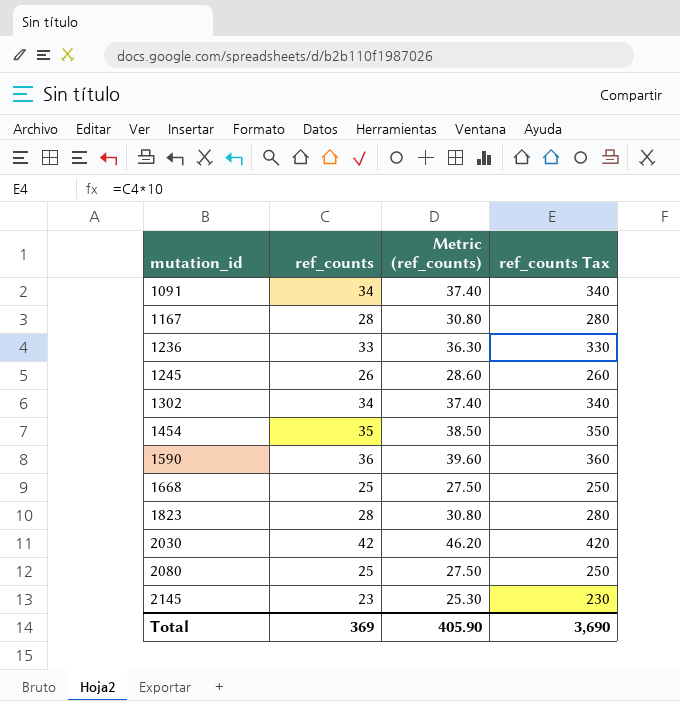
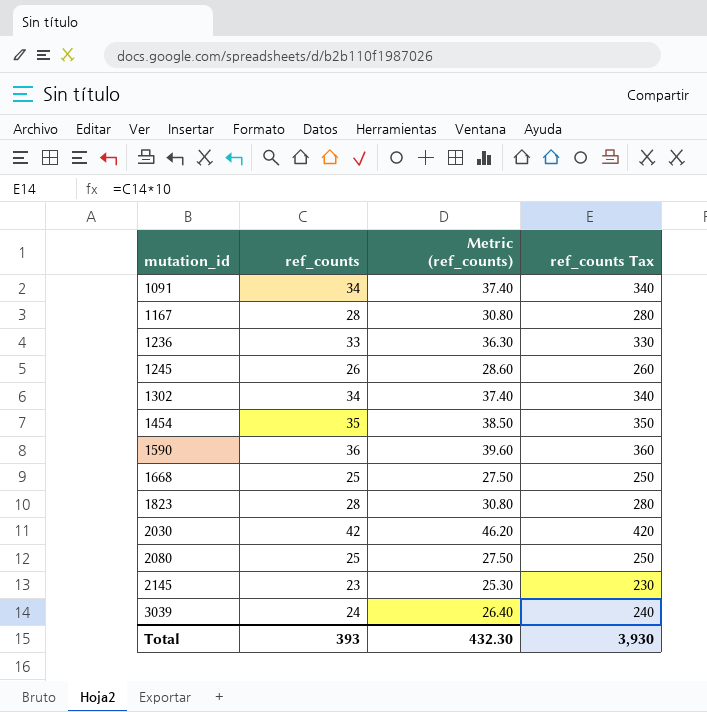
row 3039: none -> 24 | 26.40 | 240
Total | ref_counts: 369 -> 393
Total | Metric (ref_counts): 405.90 -> 432.30
Total | ref_counts Tax: 3,690 -> 3,930

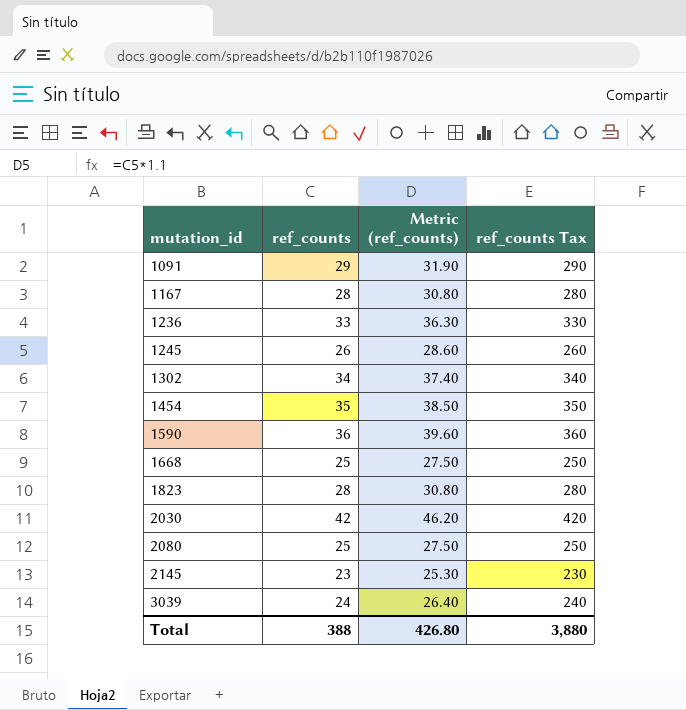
1091 | ref_counts: 34 -> 29
1091 | Metric (ref_counts): 37.40 -> 31.90
1091 | ref_counts Tax: 340 -> 290
Total | ref_counts: 393 -> 388
Total | Metric (ref_counts): 432.30 -> 426.80
Total | ref_counts Tax: 3,930 -> 3,880

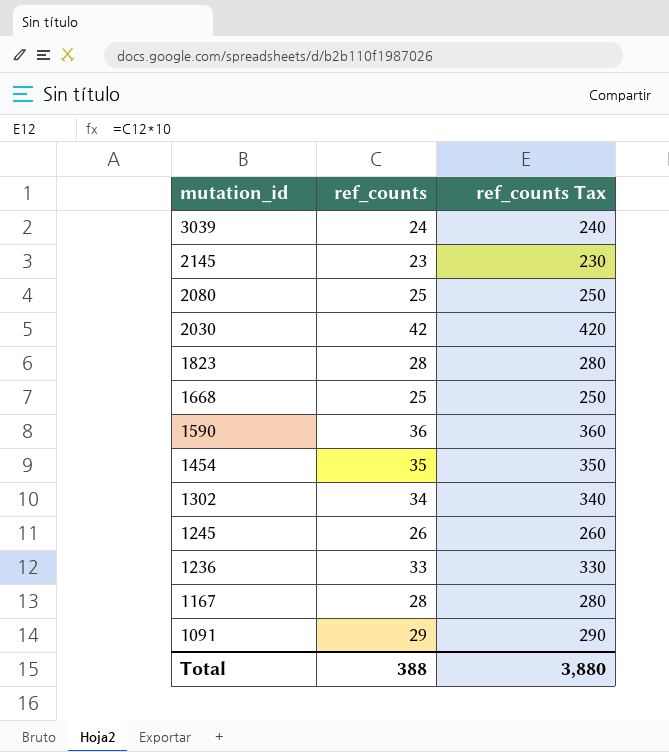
row order: mutation_id ascending -> mutation_id descending
column Metric (ref_counts) | formula: [ref_counts] * 1.1 -> none

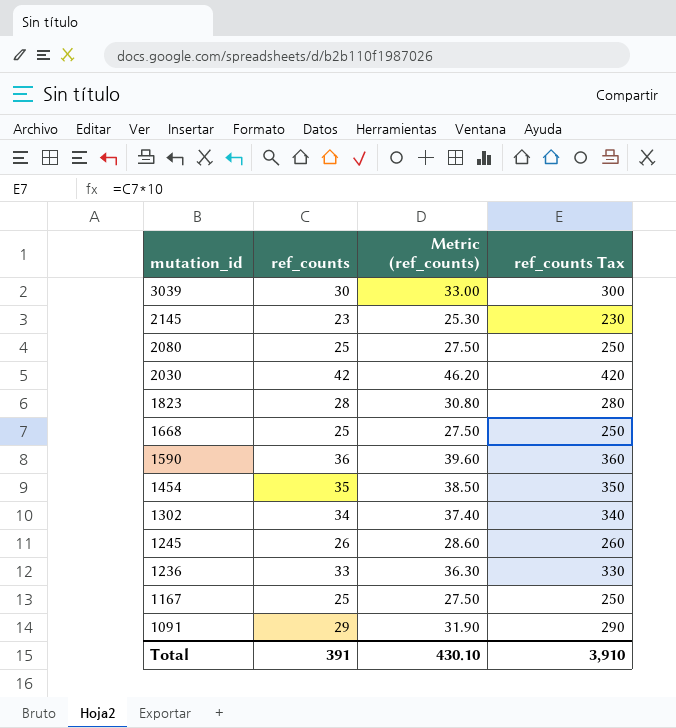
column Metric (ref_counts) | formula: none -> [ref_counts] * 1.1
3039 | ref_counts: 24 -> 30
3039 | ref_counts Tax: 240 -> 300
1167 | ref_counts: 28 -> 25
1167 | ref_counts Tax: 280 -> 250
Total | ref_counts: 388 -> 391
Total | ref_counts Tax: 3,880 -> 3,910

